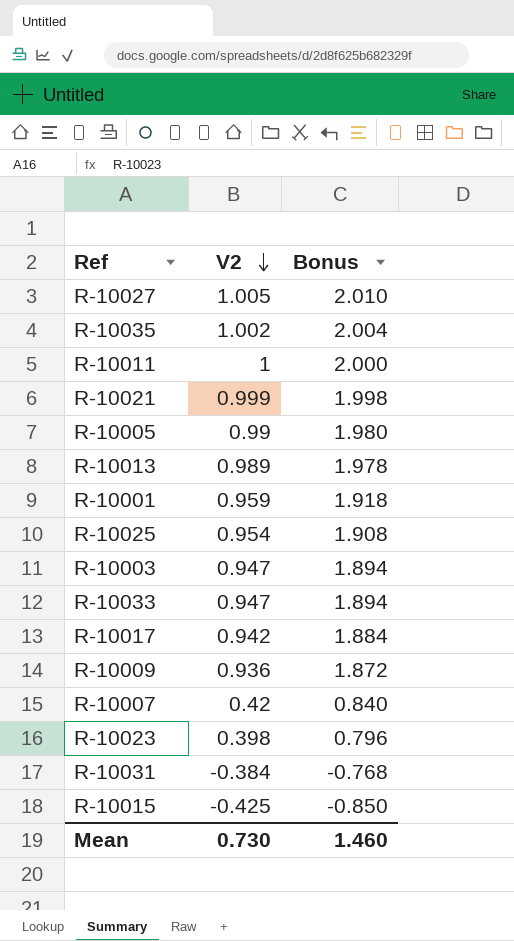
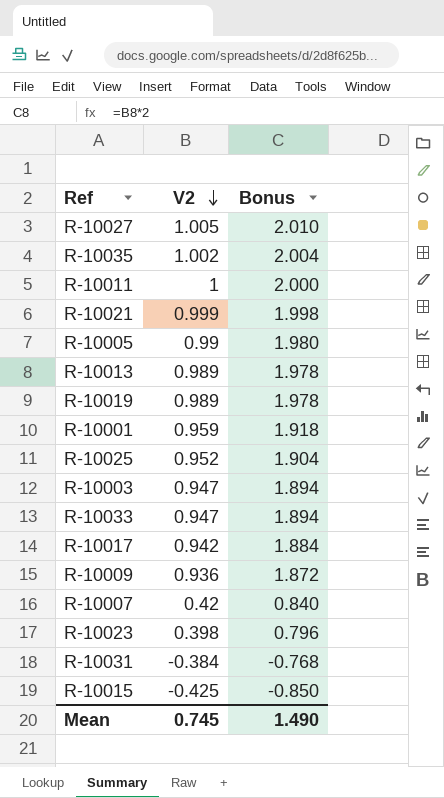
row R-10019: none -> 0.989 | 1.978
R-10025 | V2: 0.954 -> 0.952
R-10025 | Bonus: 1.908 -> 1.904
Mean | V2: 0.730 -> 0.745
Mean | Bonus: 1.460 -> 1.490

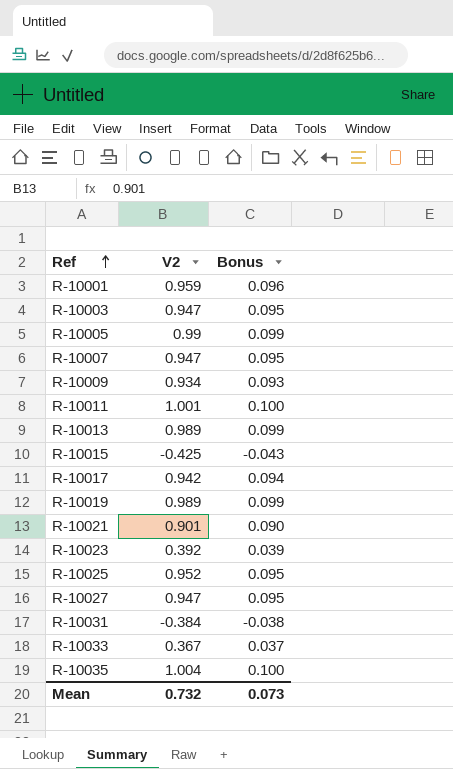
row order: V2 descending -> Ref ascending
column Bonus | formula: [V2] * 2 -> [V2] * 0.1
R-10007 | V2: 0.42 -> 0.947
R-10009 | V2: 0.936 -> 0.934
R-10011 | V2: 1 -> 1.001
R-10021 | V2: 0.999 -> 0.901
R-10023 | V2: 0.398 -> 0.392
R-10027 | V2: 1.005 -> 0.947
R-10033 | V2: 0.947 -> 0.367
R-10035 | V2: 1.002 -> 1.004
Mean | V2: 0.745 -> 0.732
Mean | Bonus: 1.490 -> 0.073

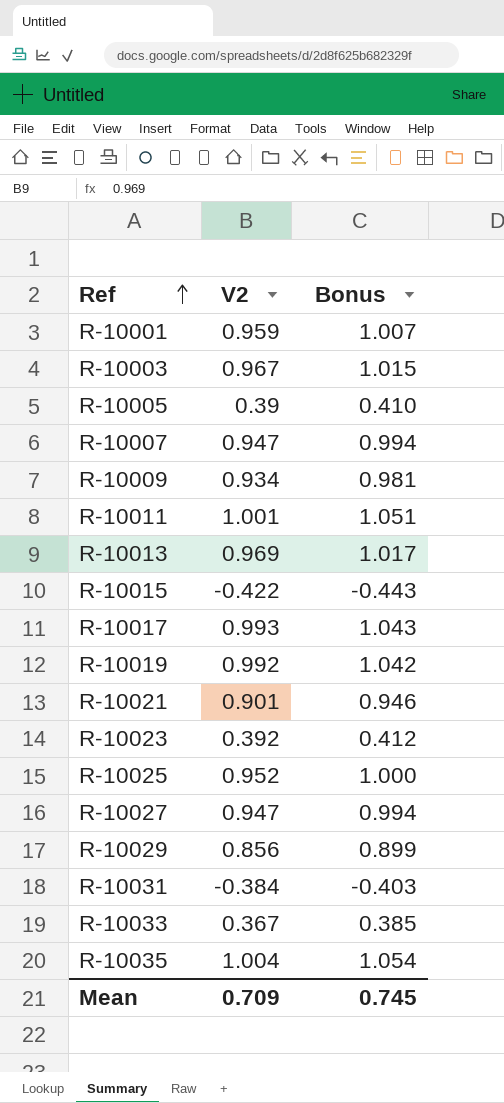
column Bonus | formula: [V2] * 0.1 -> [V2] * 1.05
R-10003 | V2: 0.947 -> 0.967
R-10005 | V2: 0.99 -> 0.39
R-10013 | V2: 0.989 -> 0.969
R-10015 | V2: -0.425 -> -0.422
R-10017 | V2: 0.942 -> 0.993
R-10019 | V2: 0.989 -> 0.992
row R-10029: none -> 0.856 | 0.899
Mean | V2: 0.732 -> 0.709
Mean | Bonus: 0.073 -> 0.745

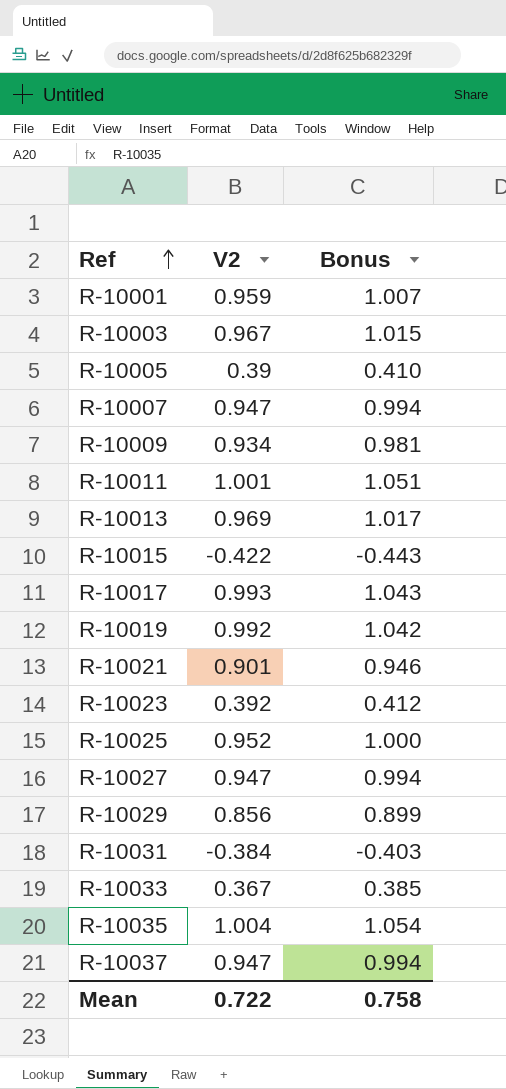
row R-10037: none -> 0.947 | 0.994
Mean | V2: 0.709 -> 0.722
Mean | Bonus: 0.745 -> 0.758

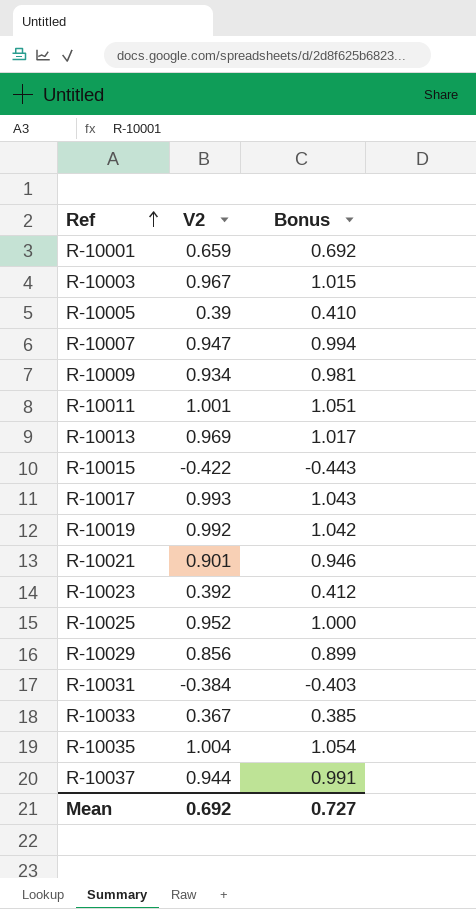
row R-10027: 0.947 | 0.994 -> none
R-10001 | V2: 0.959 -> 0.659
R-10001 | Bonus: 1.007 -> 0.692
R-10037 | V2: 0.947 -> 0.944
R-10037 | Bonus: 0.994 -> 0.991
Mean | V2: 0.722 -> 0.692
Mean | Bonus: 0.758 -> 0.727

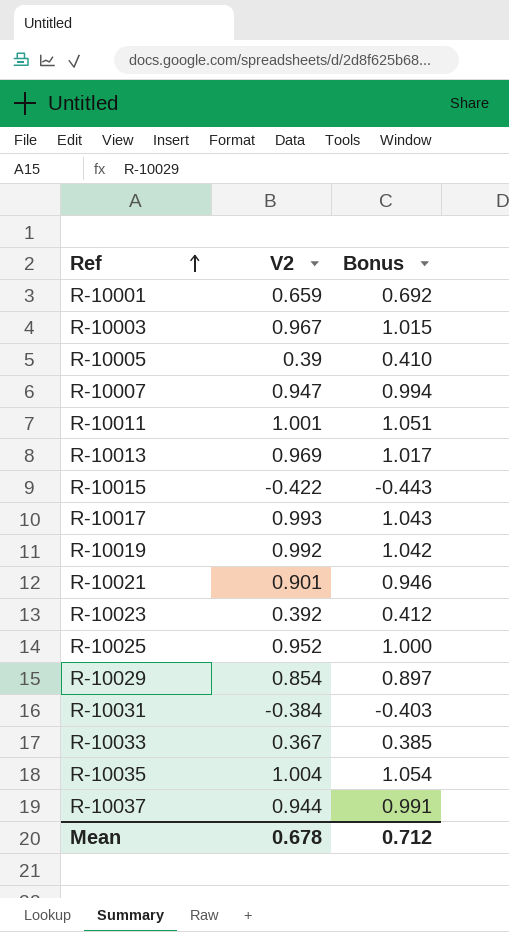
row R-10009: 0.934 | 0.981 -> none
R-10029 | V2: 0.856 -> 0.854
R-10029 | Bonus: 0.899 -> 0.897
Mean | V2: 0.692 -> 0.678
Mean | Bonus: 0.727 -> 0.712

